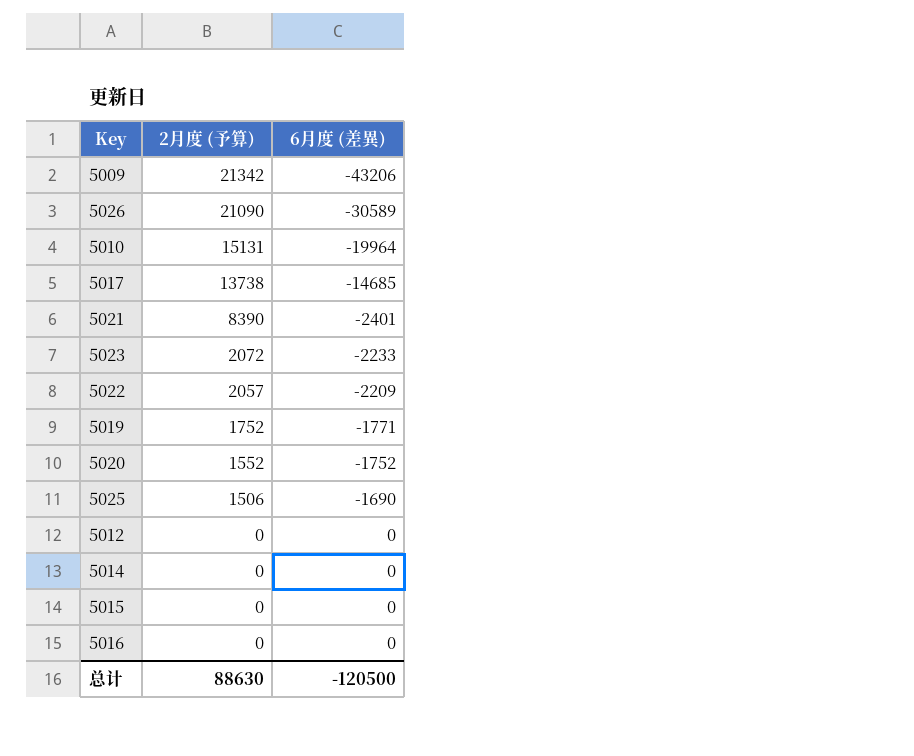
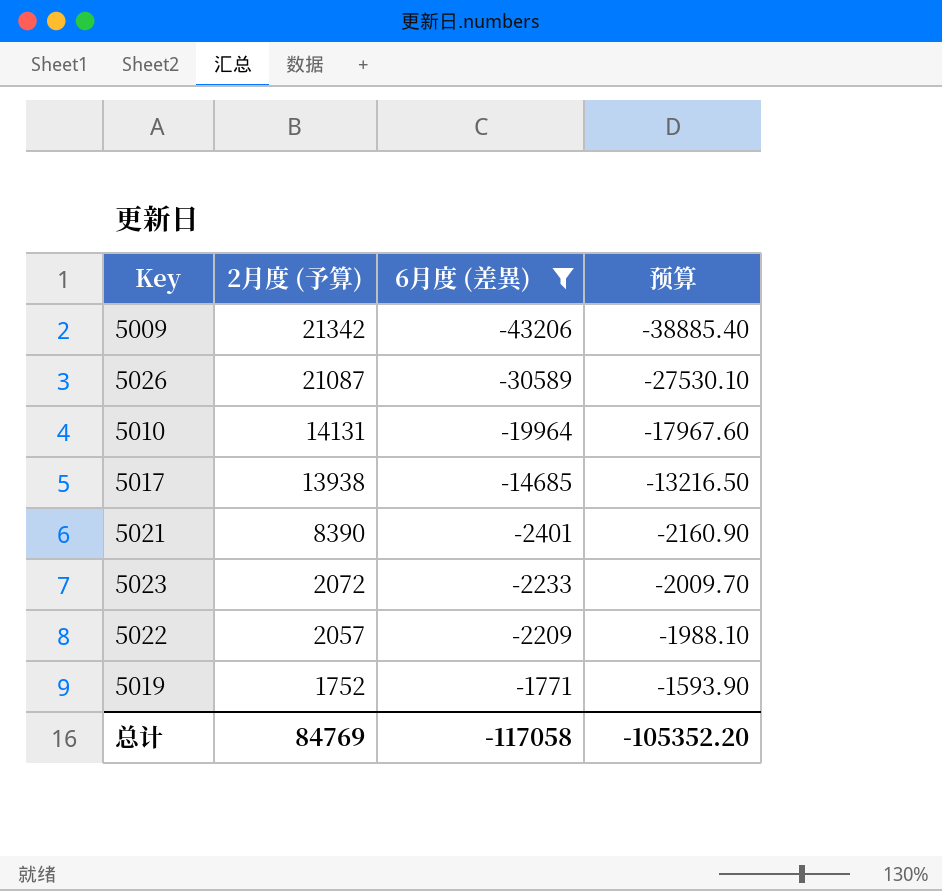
filter: none -> 6月度 (差異) <= -1771
column 预算 | formula: none -> [6月度 (差異)] * 0.9
5026 | 2月度 (予算): 21090 -> 21087
5010 | 2月度 (予算): 15131 -> 14131
5017 | 2月度 (予算): 13738 -> 13938
总计 | 2月度 (予算): 88630 -> 84769
总计 | 6月度 (差異): -120500 -> -117058

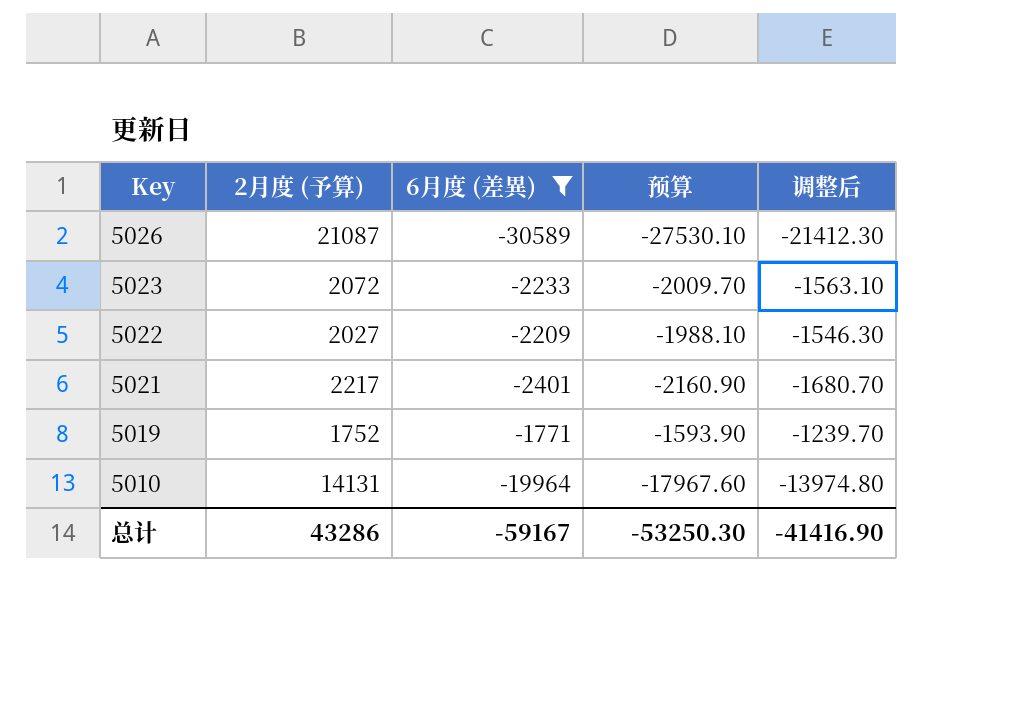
row order: 2月度 (予算) descending -> Key descending
column 调整后 | formula: none -> [6月度 (差異)] * 0.7
row 5009: 21342 | -43206 | -38885.40 -> none
row 5017: 13938 | -14685 | -13216.50 -> none
5022 | 2月度 (予算): 2057 -> 2027
5021 | 2月度 (予算): 8390 -> 2217
总计 | 2月度 (予算): 84769 -> 43286
总计 | 6月度 (差異): -117058 -> -59167
总计 | 预算: -105352.20 -> -53250.30

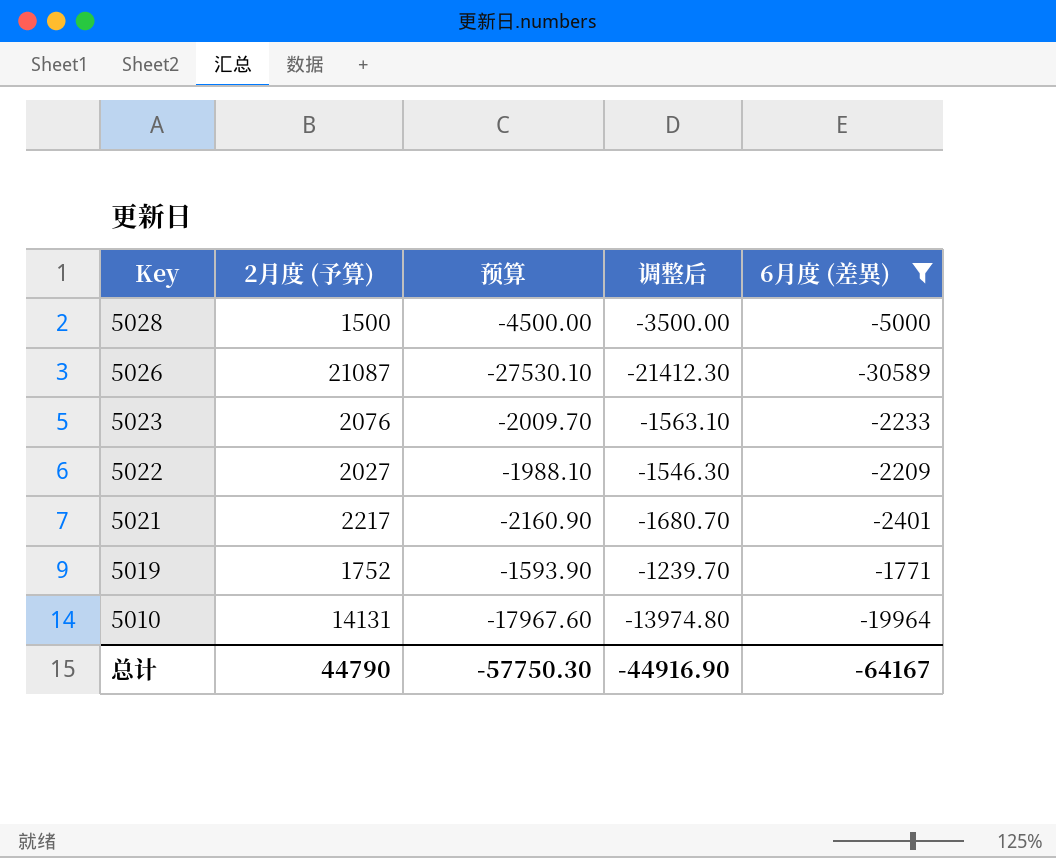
column 6月度 (差異) | position: 3 -> 5
row 5028: none -> 1500 | -4500.00 | -3500.00 | -5000
5023 | 2月度 (予算): 2072 -> 2076
总计 | 2月度 (予算): 43286 -> 44790
总计 | 预算: -53250.30 -> -57750.30
总计 | 调整后: -41416.90 -> -44916.90
总计 | 6月度 (差異): -59167 -> -64167

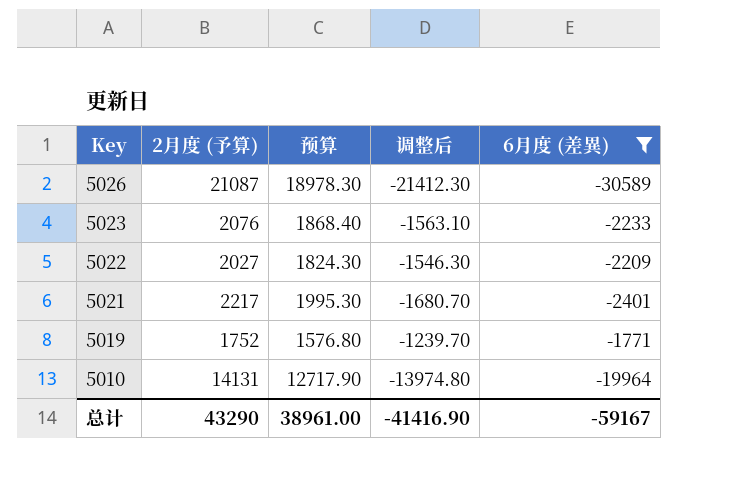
column 预算 | formula: [6月度 (差異)] * 0.9 -> [2月度 (予算)] * 0.9
row 5028: 1500 | -4500.00 | -3500.00 | -5000 -> none
总计 | 2月度 (予算): 44790 -> 43290
总计 | 预算: -57750.30 -> 38961.00
总计 | 调整后: -44916.90 -> -41416.90
总计 | 6月度 (差異): -64167 -> -59167

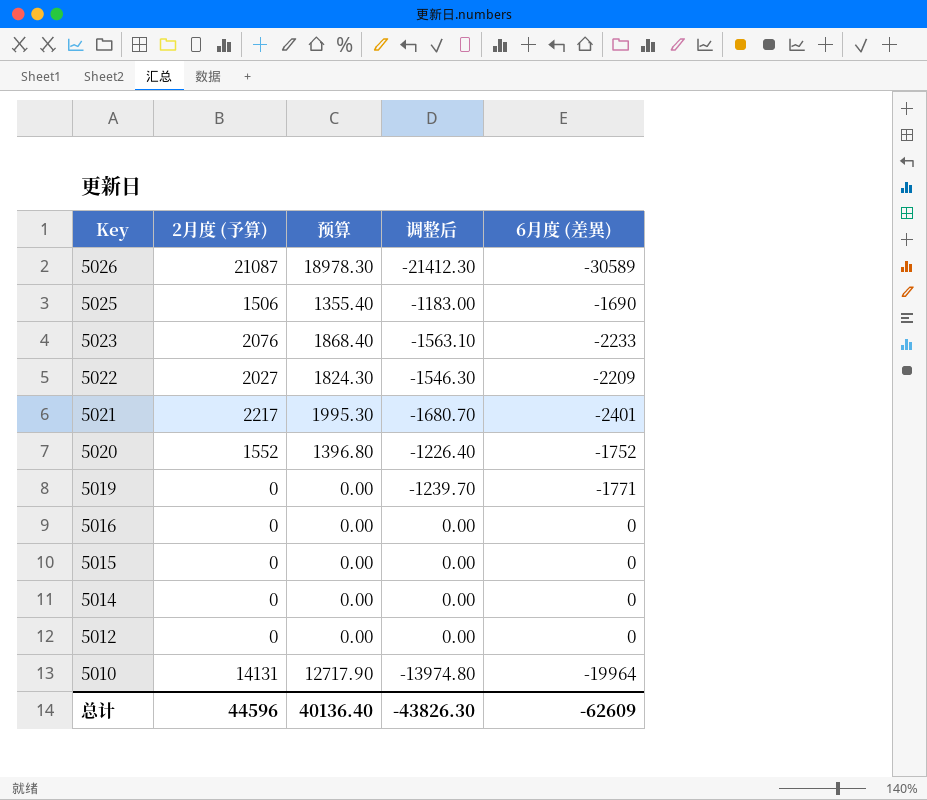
filter: 6月度 (差異) <= -1771 -> none
5019 | 2月度 (予算): 1752 -> 0
5019 | 预算: 1576.80 -> 0.00
总计 | 2月度 (予算): 43290 -> 44596
总计 | 预算: 38961.00 -> 40136.40
总计 | 调整后: -41416.90 -> -43826.30
总计 | 6月度 (差異): -59167 -> -62609

